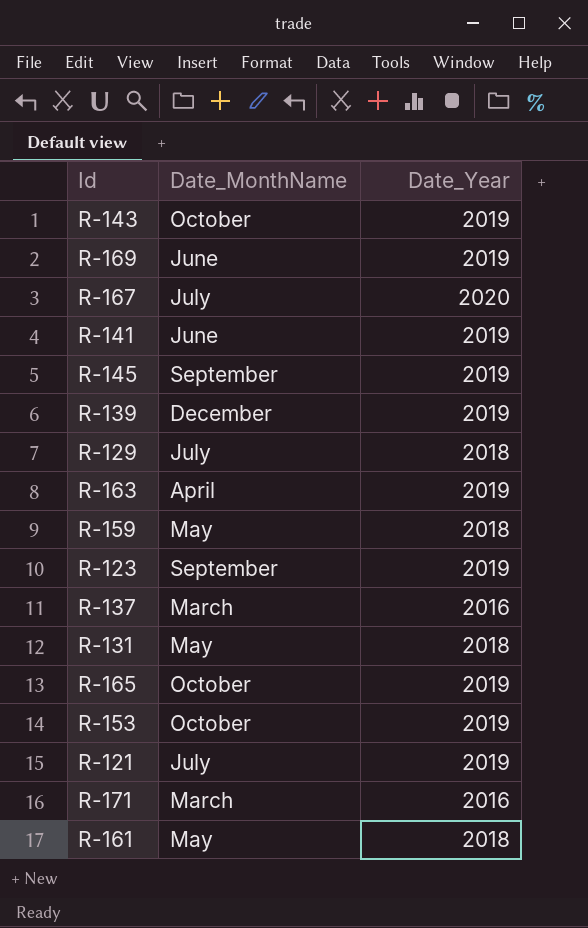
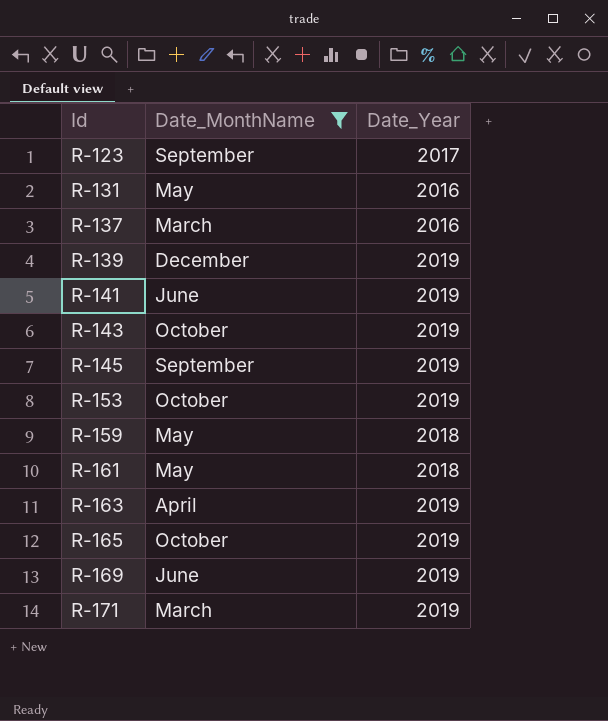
filter: none -> Date_MonthName != July
row order: none -> Id ascending
R-123 | Date_Year: 2019 -> 2017
R-131 | Date_Year: 2018 -> 2016
R-171 | Date_Year: 2016 -> 2019

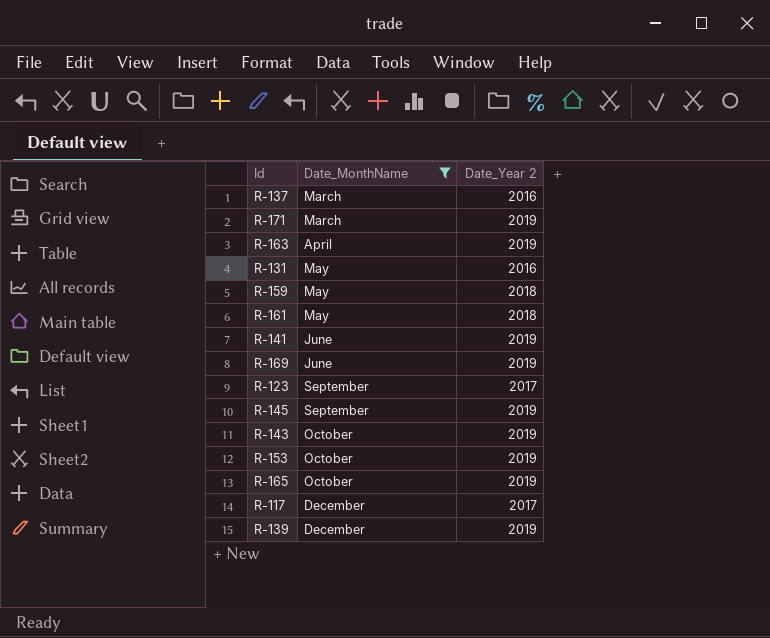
row order: Id ascending -> Date_MonthName ascending
column name: Date_Year -> Date_Year 2
row R-117: none -> December | 2017

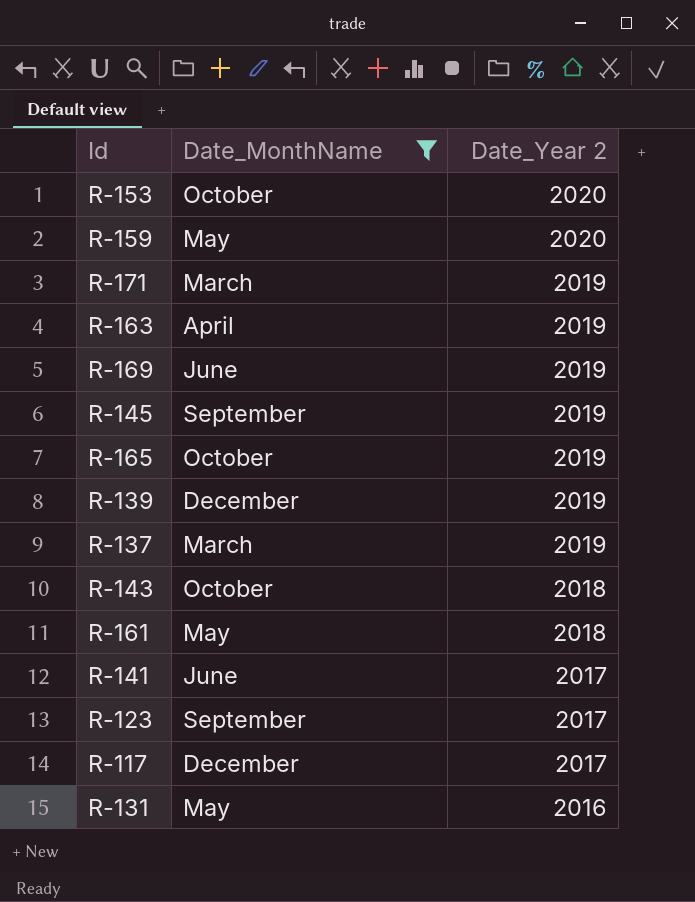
row order: Date_MonthName ascending -> Date_Year 2 descending
R-153 | Date_Year 2: 2019 -> 2020
R-159 | Date_Year 2: 2018 -> 2020
R-137 | Date_Year 2: 2016 -> 2019
R-143 | Date_Year 2: 2019 -> 2018
R-141 | Date_Year 2: 2019 -> 2017

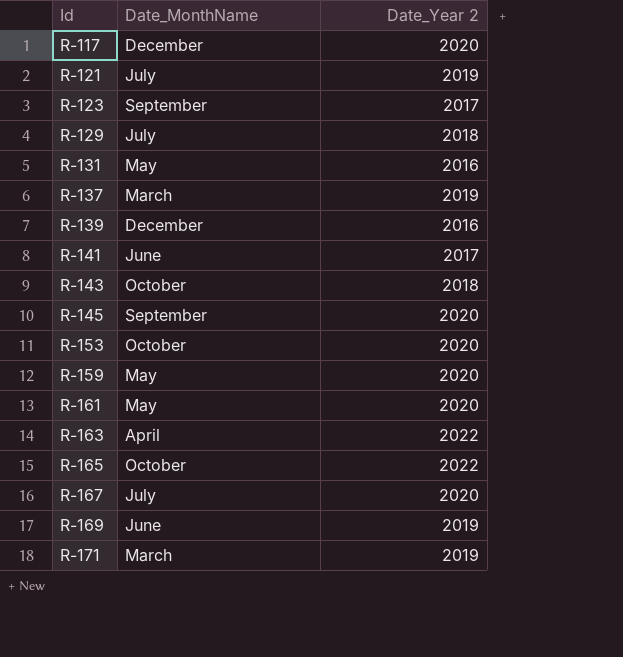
filter: Date_MonthName != July -> none
row order: Date_Year 2 descending -> Id ascending
R-117 | Date_Year 2: 2017 -> 2020
R-139 | Date_Year 2: 2019 -> 2016
R-145 | Date_Year 2: 2019 -> 2020
R-161 | Date_Year 2: 2018 -> 2020
R-163 | Date_Year 2: 2019 -> 2022
R-165 | Date_Year 2: 2019 -> 2022

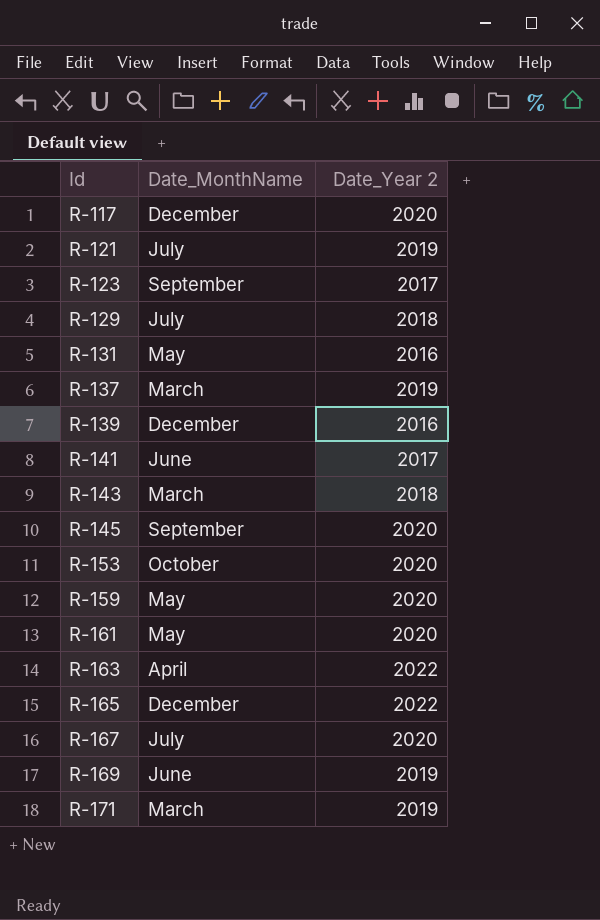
R-143 | Date_MonthName: October -> March
R-165 | Date_MonthName: October -> December

